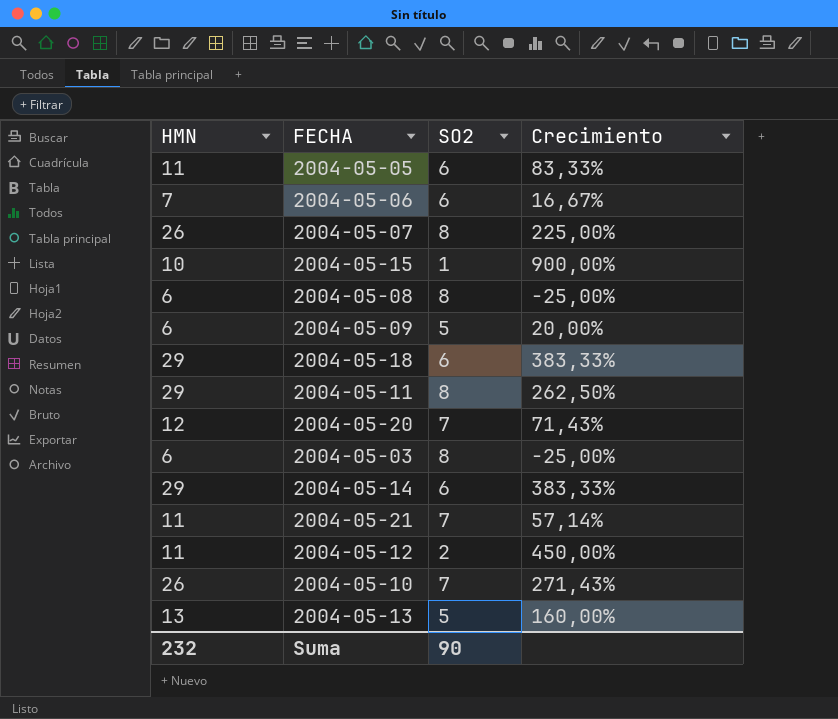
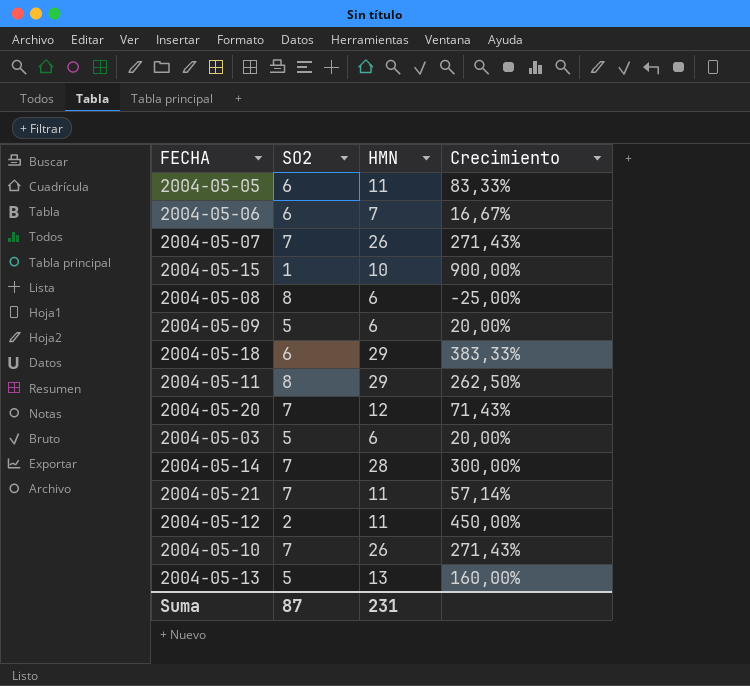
column HMN | position: 1 -> 3
2004-05-07 | SO2: 8 -> 7
2004-05-07 | Crecimiento: 225,00% -> 271,43%
2004-05-03 | SO2: 8 -> 5
2004-05-03 | Crecimiento: -25,00% -> 20,00%
2004-05-14 | SO2: 6 -> 7
2004-05-14 | HMN: 29 -> 28
2004-05-14 | Crecimiento: 383,33% -> 300,00%
Suma | SO2: 90 -> 87
Suma | HMN: 232 -> 231

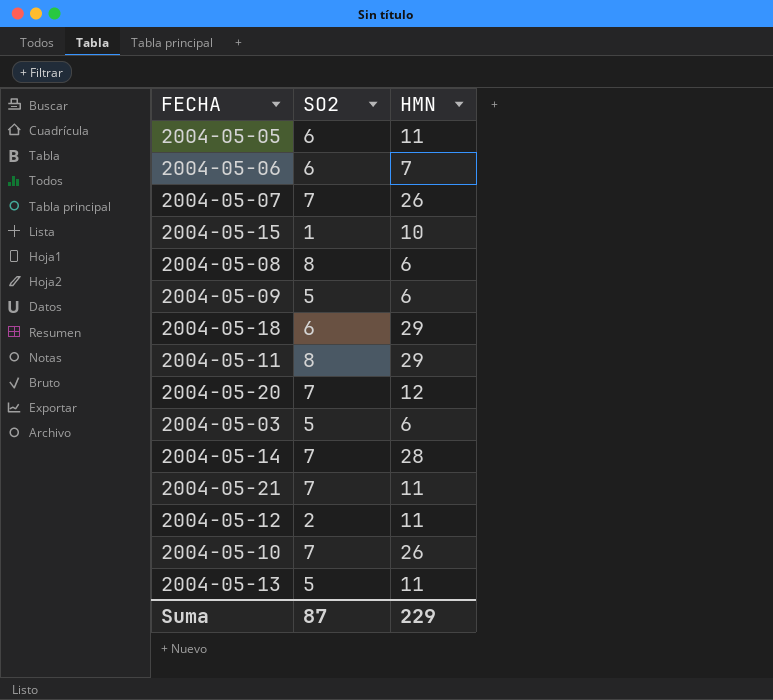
column Crecimiento | formula: ([HMN] - [SO2]) / [SO2] -> none
2004-05-13 | HMN: 13 -> 11
Suma | HMN: 231 -> 229

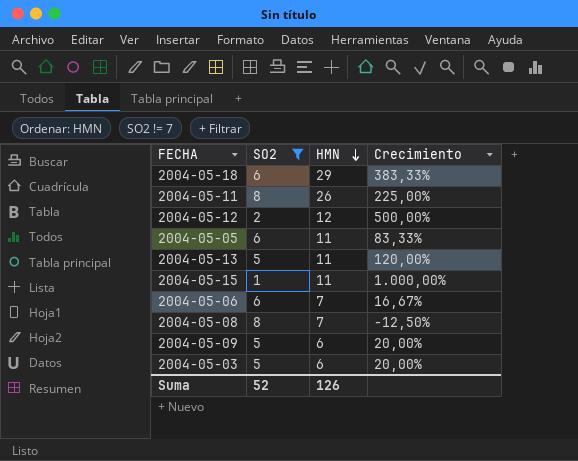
filter: none -> SO2 != 7
row order: none -> HMN descending
column Crecimiento | formula: none -> ([HMN] - [SO2]) / [SO2]
2004-05-11 | HMN: 29 -> 26
2004-05-12 | HMN: 11 -> 12
2004-05-15 | HMN: 10 -> 11
2004-05-08 | HMN: 6 -> 7
Suma | SO2: 87 -> 52
Suma | HMN: 229 -> 126

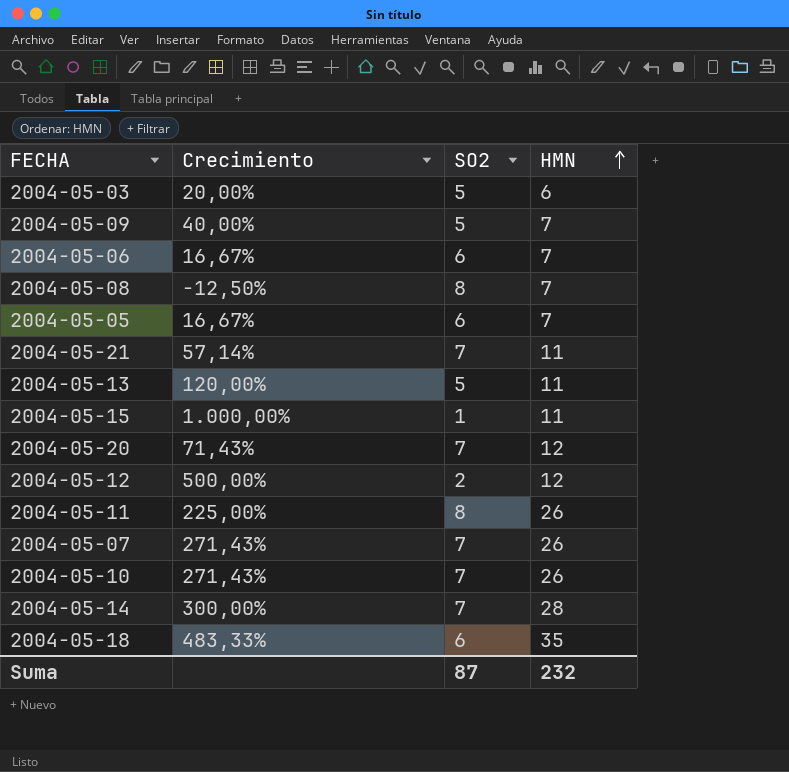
filter: SO2 != 7 -> none
row order: HMN descending -> HMN ascending
column Crecimiento | position: 4 -> 2
2004-05-09 | Crecimiento: 20,00% -> 40,00%
2004-05-09 | HMN: 6 -> 7
2004-05-05 | Crecimiento: 83,33% -> 16,67%
2004-05-05 | HMN: 11 -> 7
2004-05-18 | Crecimiento: 383,33% -> 483,33%
2004-05-18 | HMN: 29 -> 35
Suma | SO2: 52 -> 87
Suma | HMN: 126 -> 232

